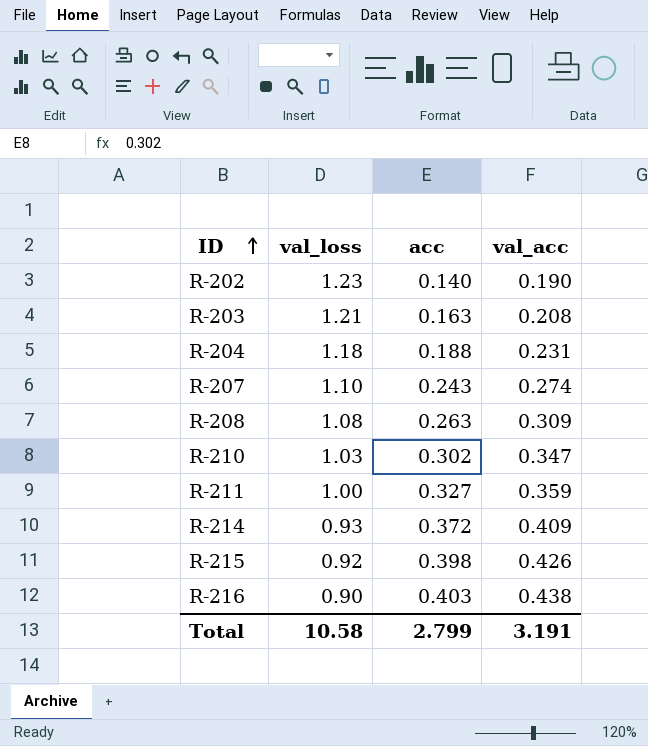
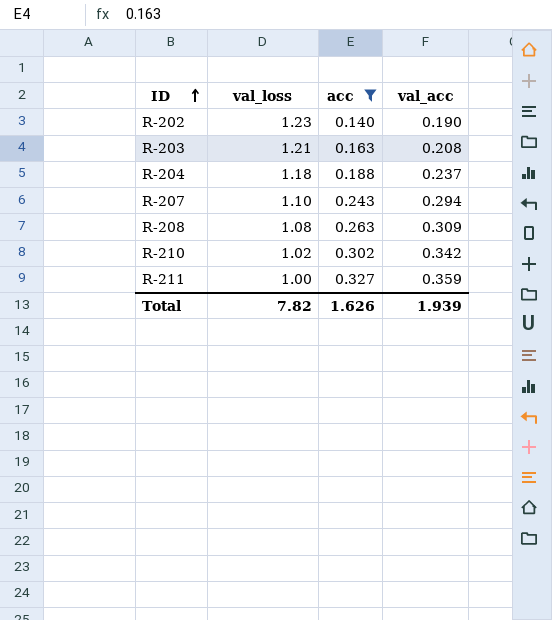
filter: none -> acc <= 0.327
R-204 | val_acc: 0.231 -> 0.237
R-207 | val_acc: 0.274 -> 0.294
R-210 | val_loss: 1.03 -> 1.02
R-210 | val_acc: 0.347 -> 0.342
Total | val_loss: 10.58 -> 7.82
Total | acc: 2.799 -> 1.626
Total | val_acc: 3.191 -> 1.939

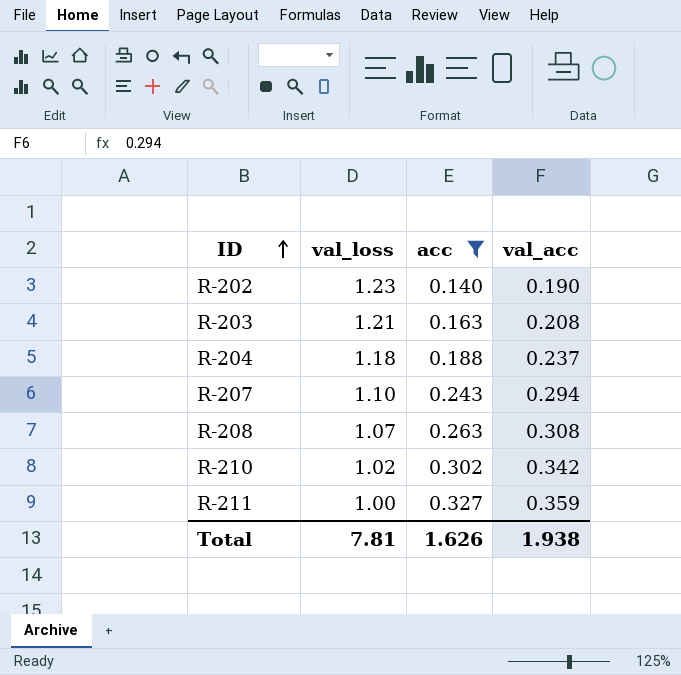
R-208 | val_loss: 1.08 -> 1.07
R-208 | val_acc: 0.309 -> 0.308
Total | val_loss: 7.82 -> 7.81
Total | val_acc: 1.939 -> 1.938

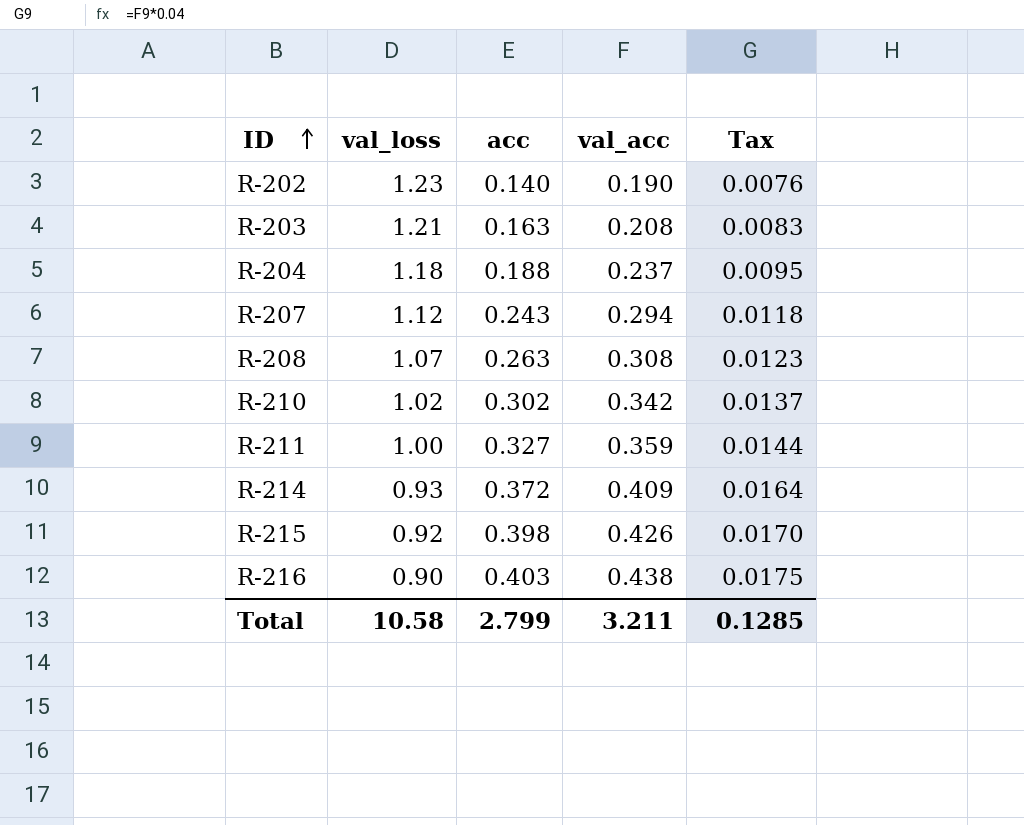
filter: acc <= 0.327 -> none
column Tax | formula: none -> [val_acc] * 0.04
R-207 | val_loss: 1.10 -> 1.12
Total | val_loss: 7.81 -> 10.58
Total | acc: 1.626 -> 2.799
Total | val_acc: 1.938 -> 3.211

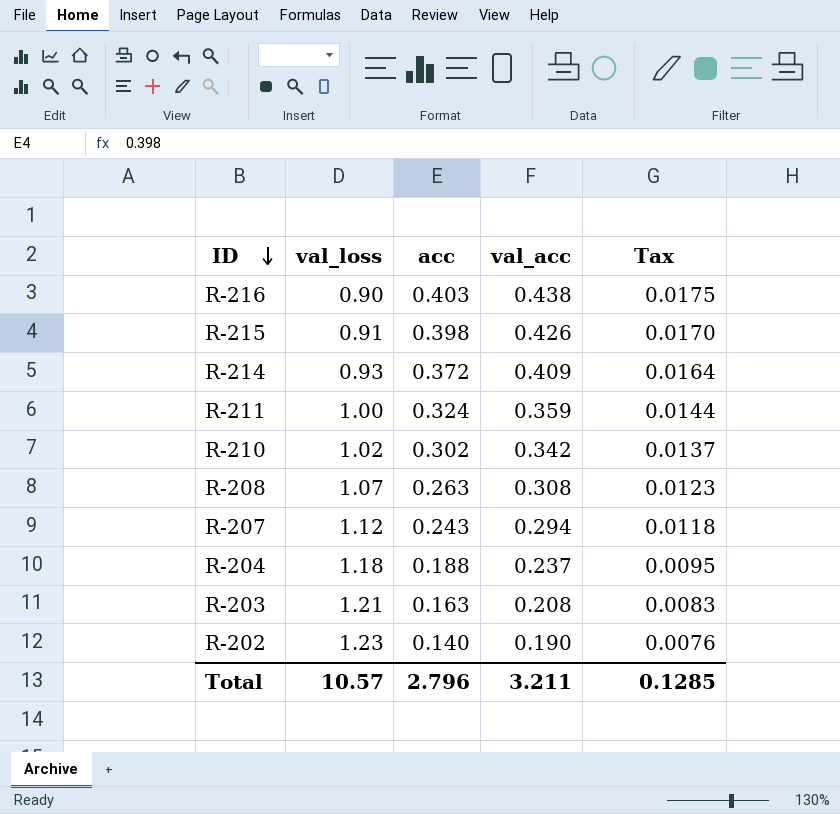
row order: ID ascending -> ID descending
R-215 | val_loss: 0.92 -> 0.91
R-211 | acc: 0.327 -> 0.324
Total | val_loss: 10.58 -> 10.57
Total | acc: 2.799 -> 2.796

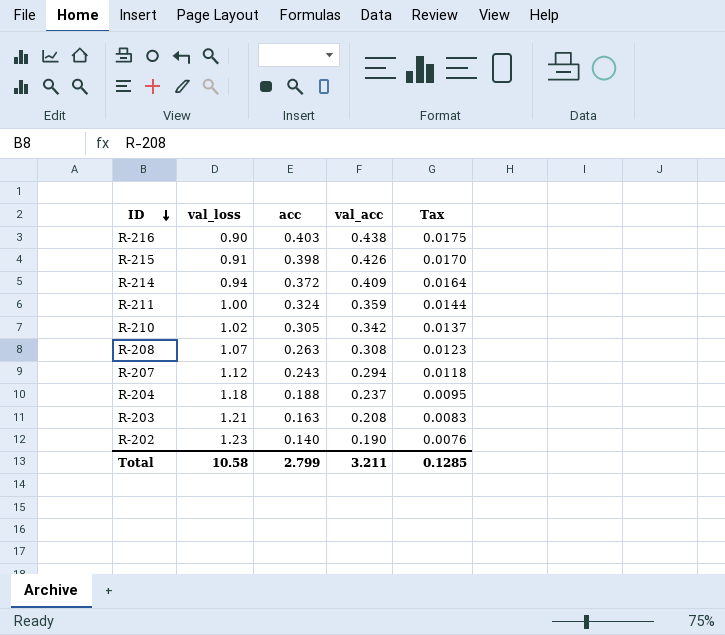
R-214 | val_loss: 0.93 -> 0.94
R-210 | acc: 0.302 -> 0.305
Total | val_loss: 10.57 -> 10.58
Total | acc: 2.796 -> 2.799

